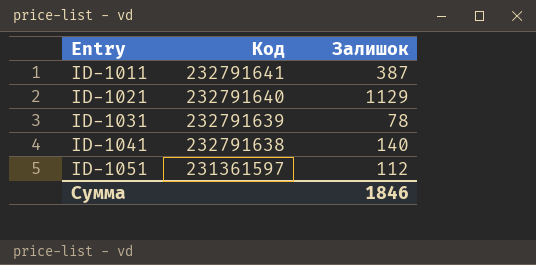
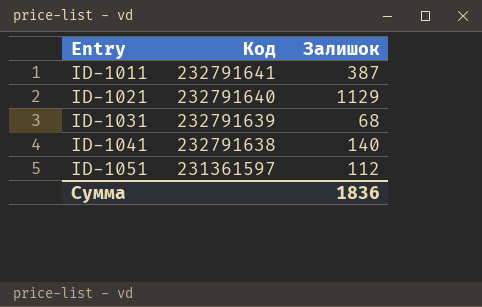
ID-1031 | Залишок: 78 -> 68
Сумма | Залишок: 1846 -> 1836

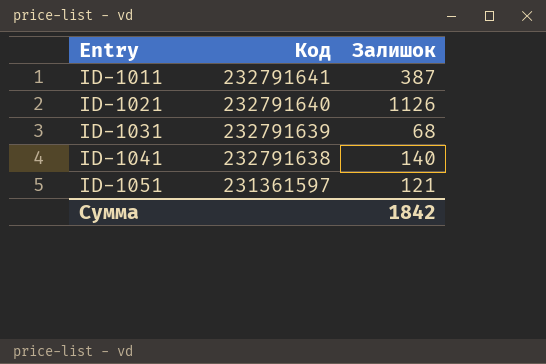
ID-1021 | Залишок: 1129 -> 1126
ID-1051 | Залишок: 112 -> 121
Сумма | Залишок: 1836 -> 1842

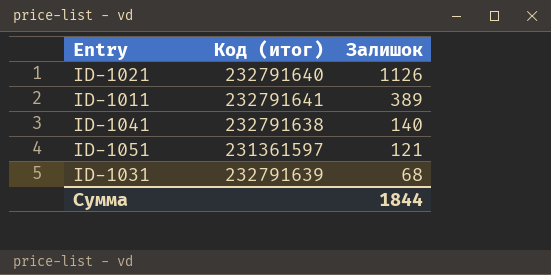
row order: Entry ascending -> Залишок descending
column name: Код -> Код (итог)
ID-1011 | Залишок: 387 -> 389
Сумма | Залишок: 1842 -> 1844

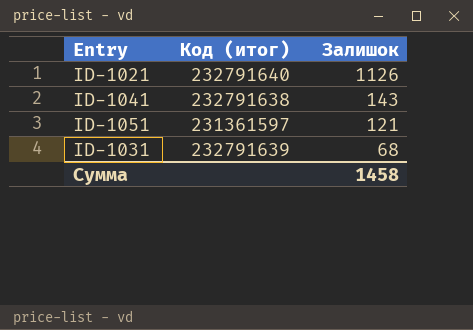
row ID-1011: 232791641 | 389 -> none
ID-1041 | Залишок: 140 -> 143
Сумма | Залишок: 1844 -> 1458

